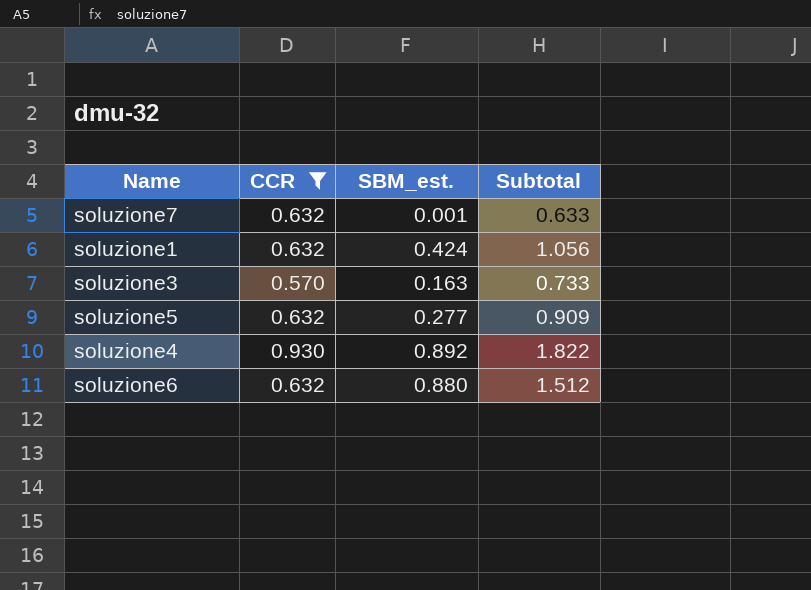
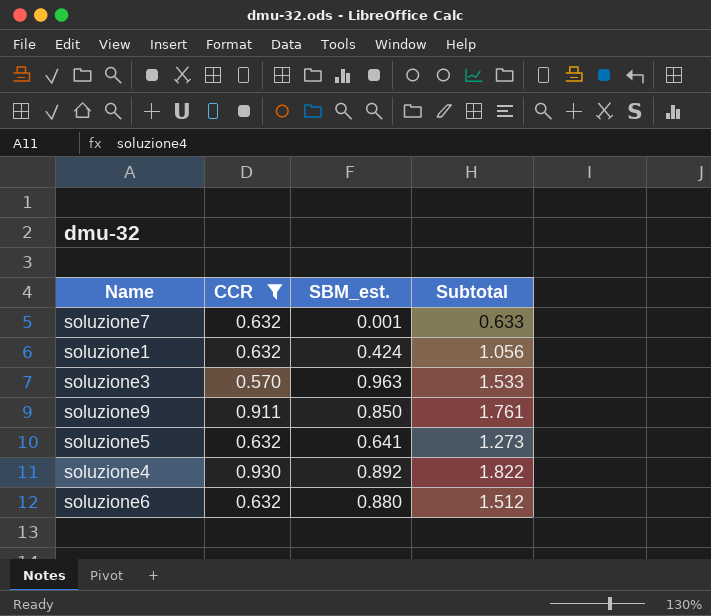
soluzione3 | SBM_est.: 0.163 -> 0.963
soluzione3 | Subtotal: 0.733 -> 1.533
row soluzione9: none -> 0.911 | 0.850 | 1.761
soluzione5 | SBM_est.: 0.277 -> 0.641
soluzione5 | Subtotal: 0.909 -> 1.273

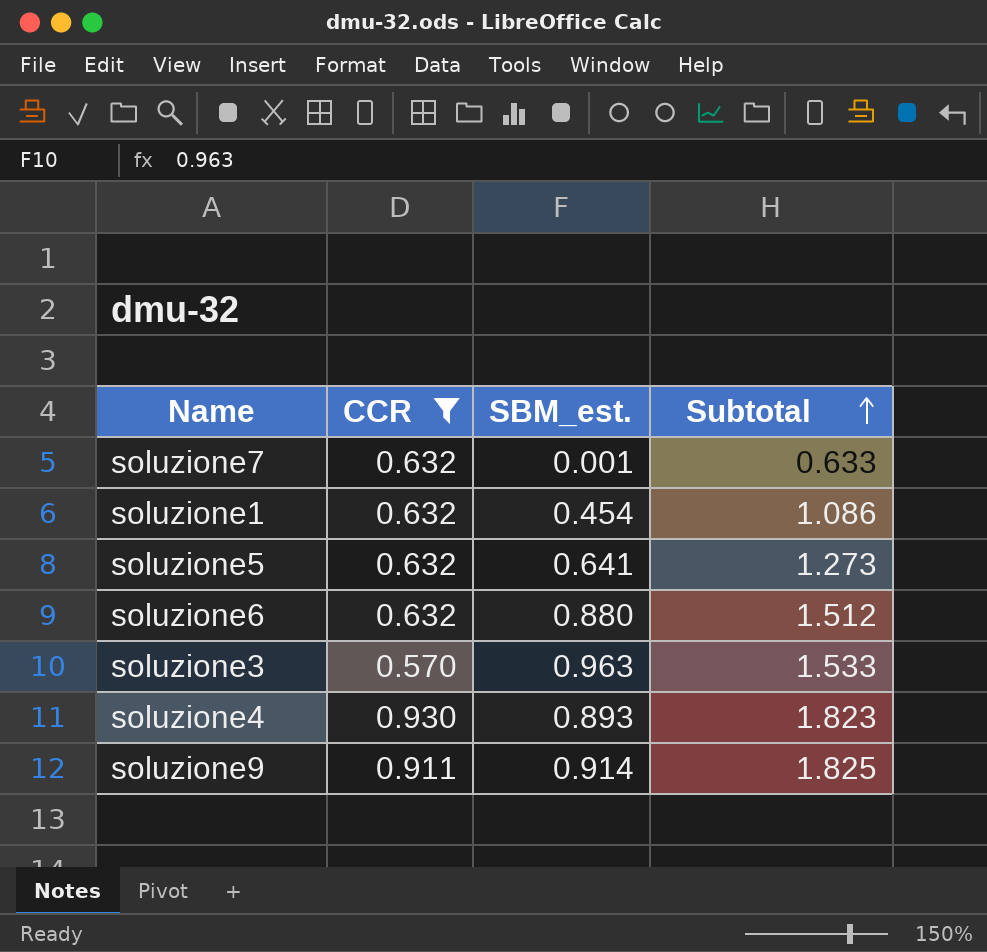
row order: none -> Subtotal ascending
soluzione1 | SBM_est.: 0.424 -> 0.454
soluzione1 | Subtotal: 1.056 -> 1.086
soluzione4 | SBM_est.: 0.892 -> 0.893
soluzione4 | Subtotal: 1.822 -> 1.823
soluzione9 | SBM_est.: 0.850 -> 0.914
soluzione9 | Subtotal: 1.761 -> 1.825

